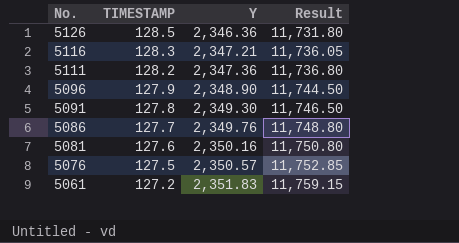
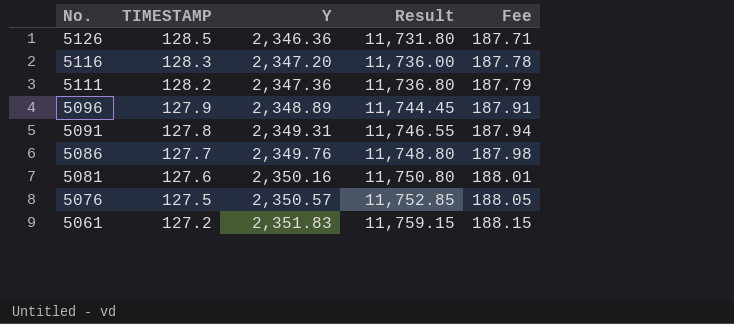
column Fee | formula: none -> [Y] * 0.08
5116 | Y: 2,347.21 -> 2,347.20
5116 | Result: 11,736.05 -> 11,736.00
5096 | Y: 2,348.90 -> 2,348.89
5096 | Result: 11,744.50 -> 11,744.45
5091 | Y: 2,349.30 -> 2,349.31
5091 | Result: 11,746.50 -> 11,746.55

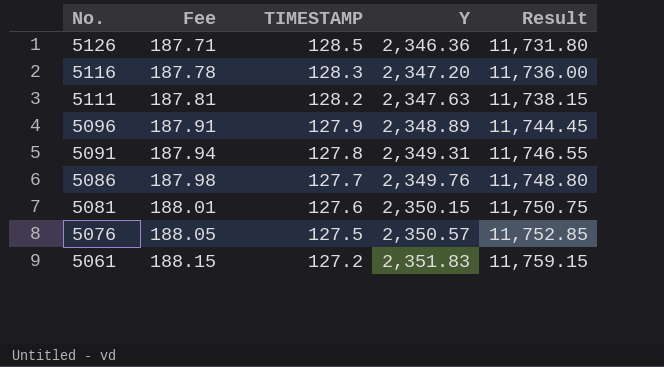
column Fee | position: 5 -> 2
5111 | Fee: 187.79 -> 187.81
5111 | Y: 2,347.36 -> 2,347.63
5111 | Result: 11,736.80 -> 11,738.15
5081 | Y: 2,350.16 -> 2,350.15
5081 | Result: 11,750.80 -> 11,750.75

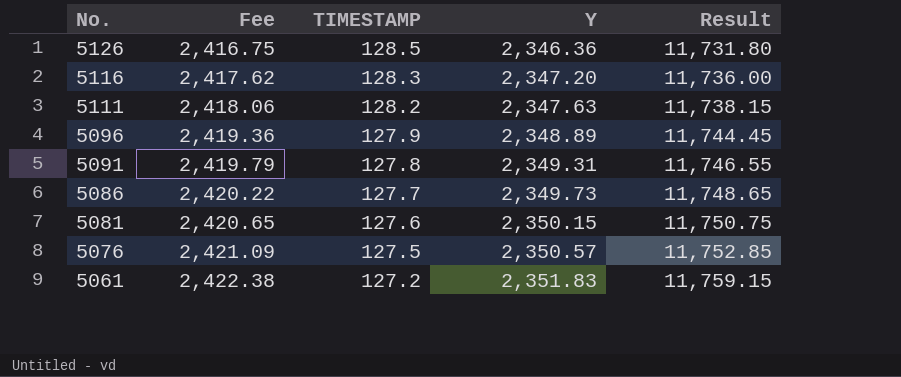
column Fee | formula: [Y] * 0.08 -> [Y] * 1.03
5086 | Y: 2,349.76 -> 2,349.73
5086 | Result: 11,748.80 -> 11,748.65

